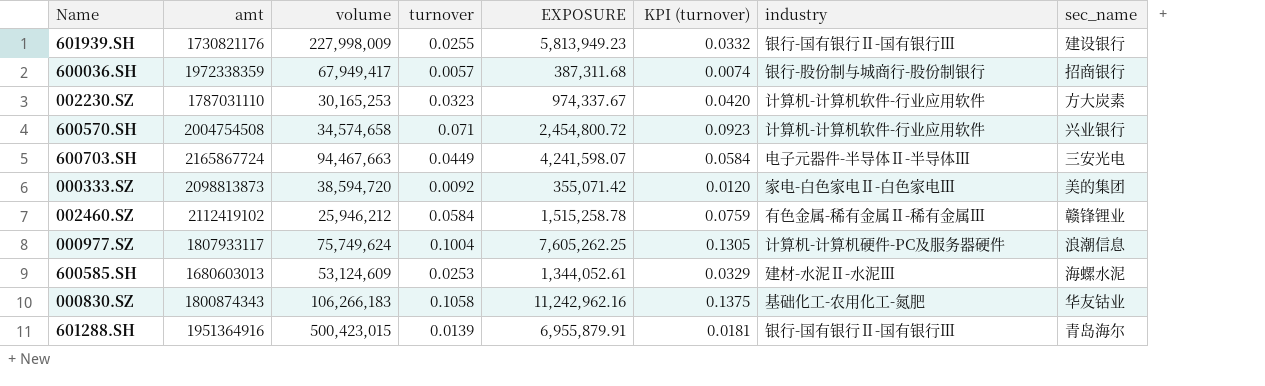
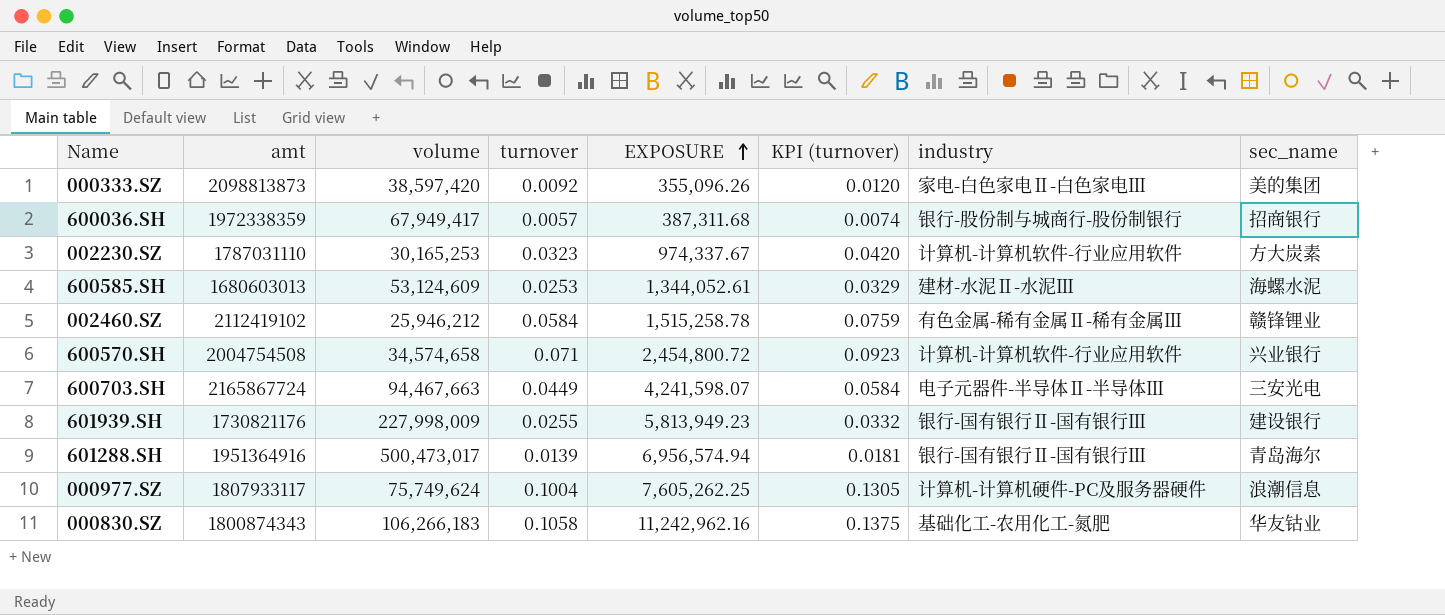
row order: none -> EXPOSURE ascending
000333.SZ | volume: 38,594,720 -> 38,597,420
000333.SZ | EXPOSURE: 355,071.42 -> 355,096.26
601288.SH | volume: 500,423,015 -> 500,473,017
601288.SH | EXPOSURE: 6,955,879.91 -> 6,956,574.94

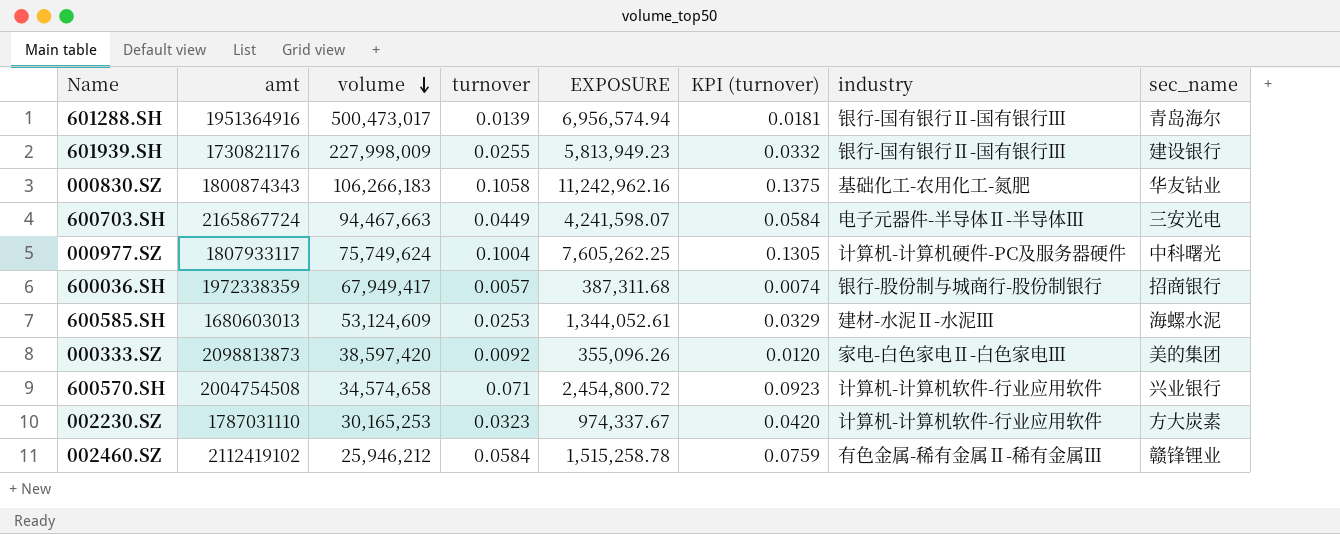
row order: EXPOSURE ascending -> volume descending
000977.SZ | sec_name: 浪潮信息 -> 中科曙光

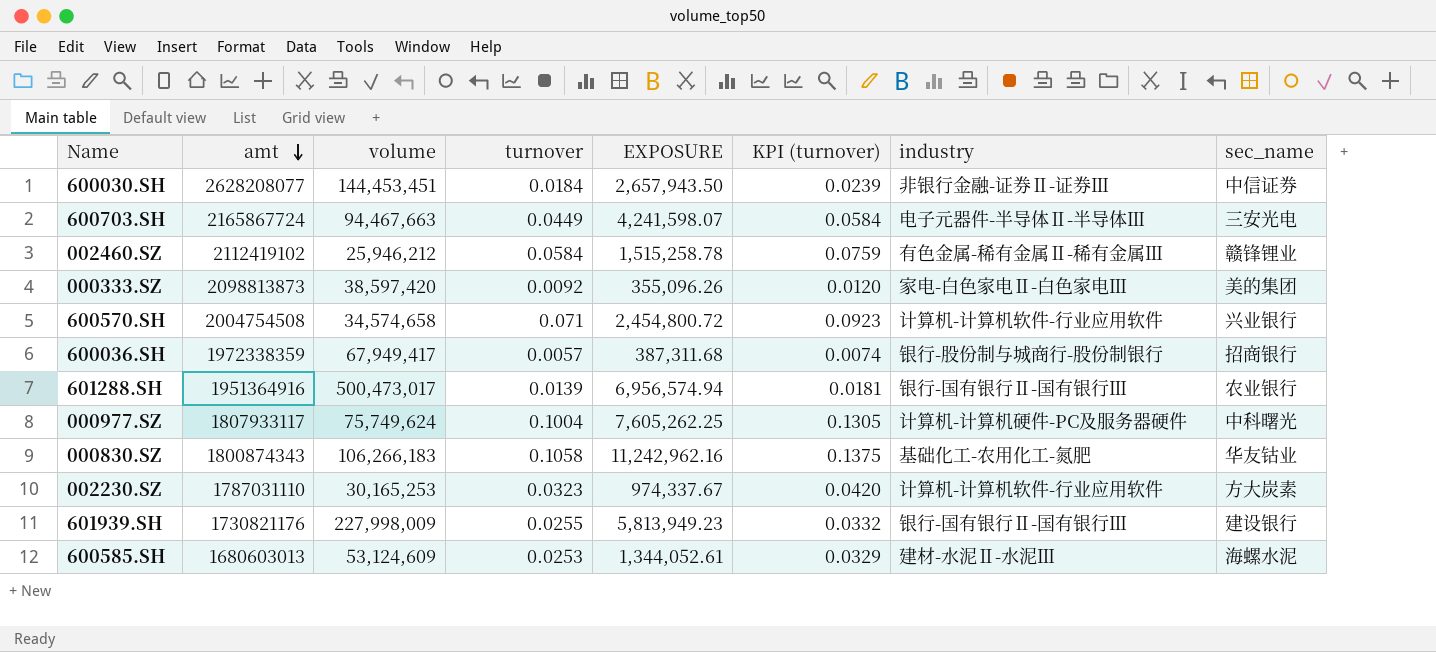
row order: volume descending -> amt descending
row 600030.SH: none -> 2628208077 | 144,453,451 | 0.0184 | 2,657,943.50 | 0.0239 | 非银行金融-证券Ⅱ-证券Ⅲ | 中信证券
601288.SH | sec_name: 青岛海尔 -> 农业银行

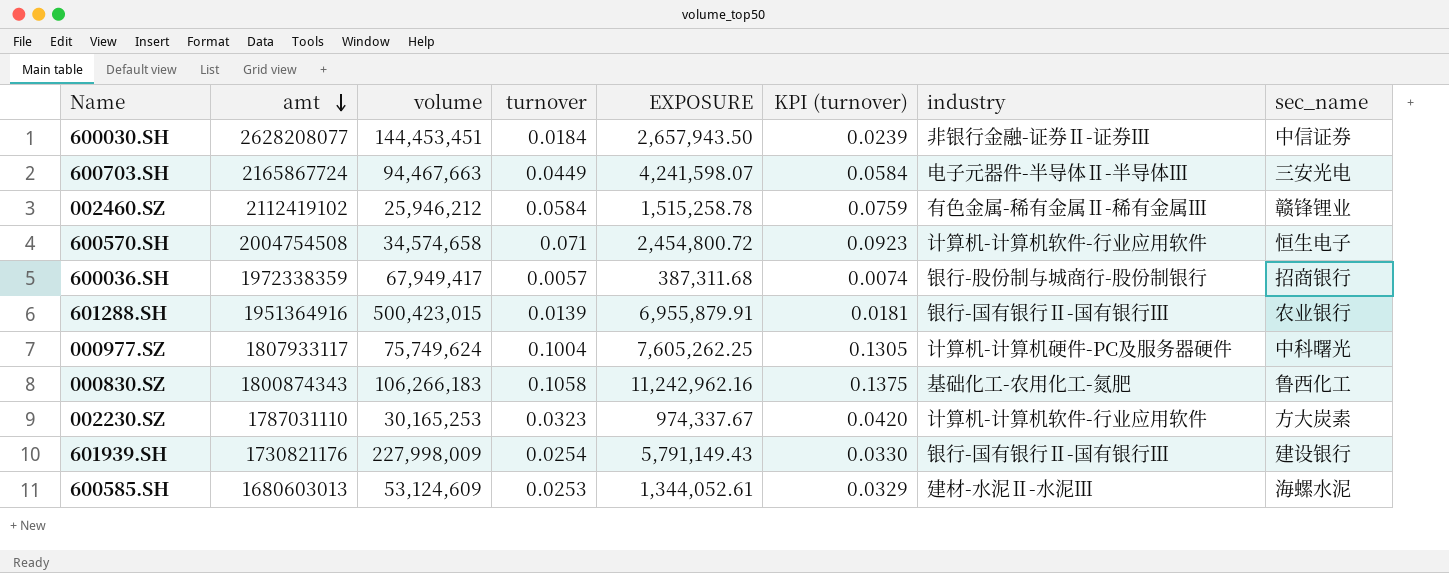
row 000333.SZ: 2098813873 | 38,597,420 | 0.0092 | 355,096.26 | 0.0120 | 家电-白色家电Ⅱ-白色家电Ⅲ | 美的集团 -> none
600570.SH | sec_name: 兴业银行 -> 恒生电子
601288.SH | volume: 500,473,017 -> 500,423,015
601288.SH | EXPOSURE: 6,956,574.94 -> 6,955,879.91
000830.SZ | sec_name: 华友钴业 -> 鲁西化工
601939.SH | turnover: 0.0255 -> 0.0254
601939.SH | EXPOSURE: 5,813,949.23 -> 5,791,149.43
601939.SH | KPI (turnover): 0.0332 -> 0.0330

